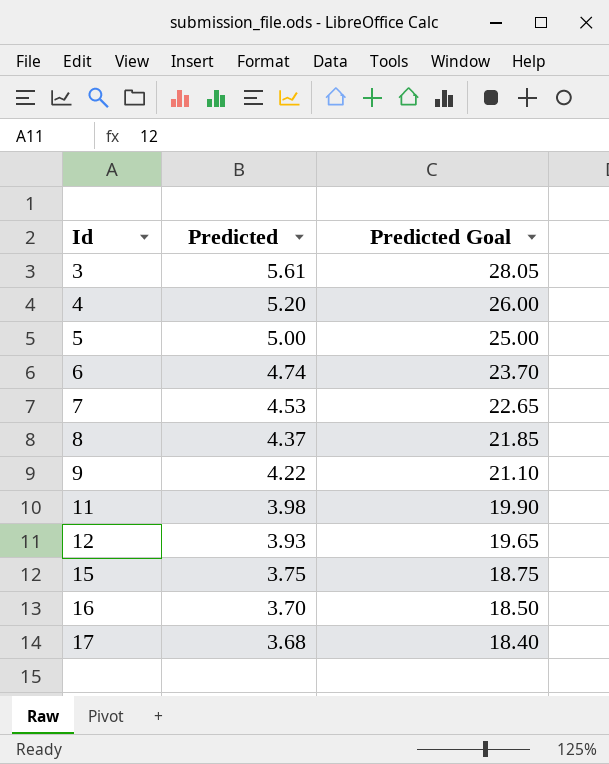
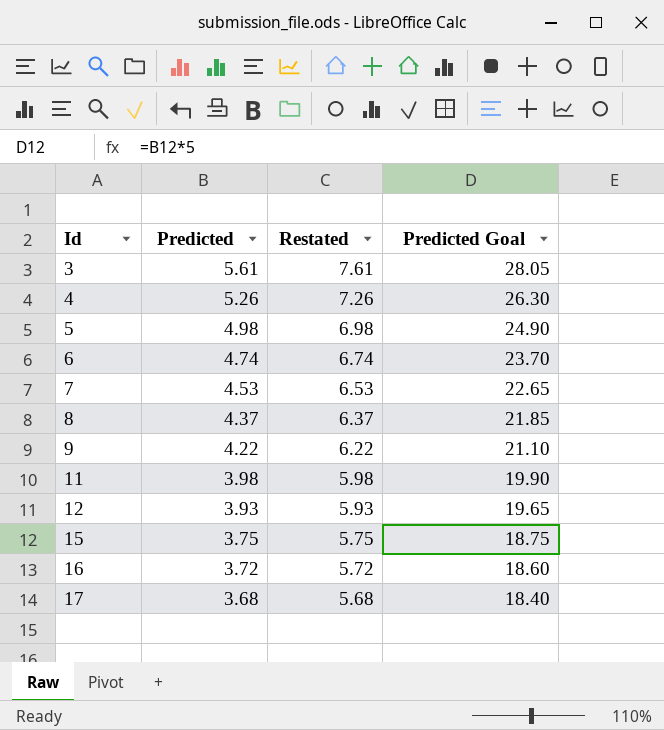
column Restated | formula: none -> [Predicted] + 2
4 | Predicted: 5.20 -> 5.26
4 | Predicted Goal: 26.00 -> 26.30
5 | Predicted: 5.00 -> 4.98
5 | Predicted Goal: 25.00 -> 24.90
16 | Predicted: 3.70 -> 3.72
16 | Predicted Goal: 18.50 -> 18.60

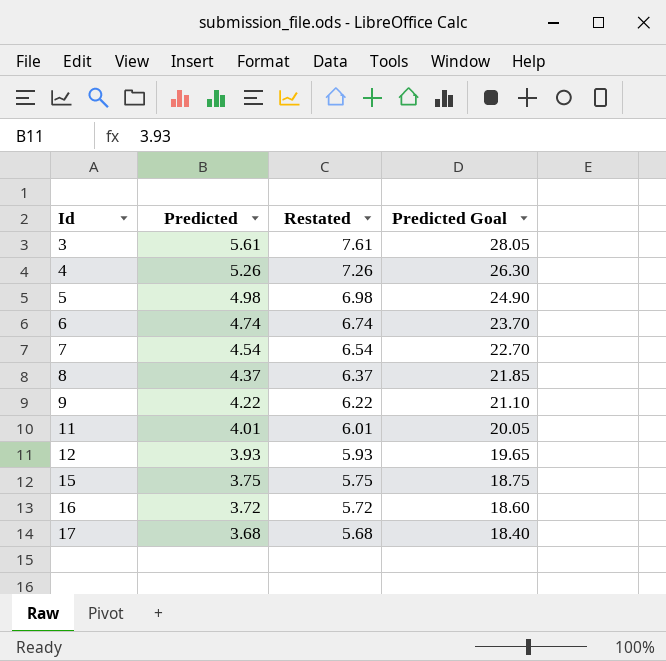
7 | Predicted: 4.53 -> 4.54
7 | Restated: 6.53 -> 6.54
7 | Predicted Goal: 22.65 -> 22.70
11 | Predicted: 3.98 -> 4.01
11 | Restated: 5.98 -> 6.01
11 | Predicted Goal: 19.90 -> 20.05

